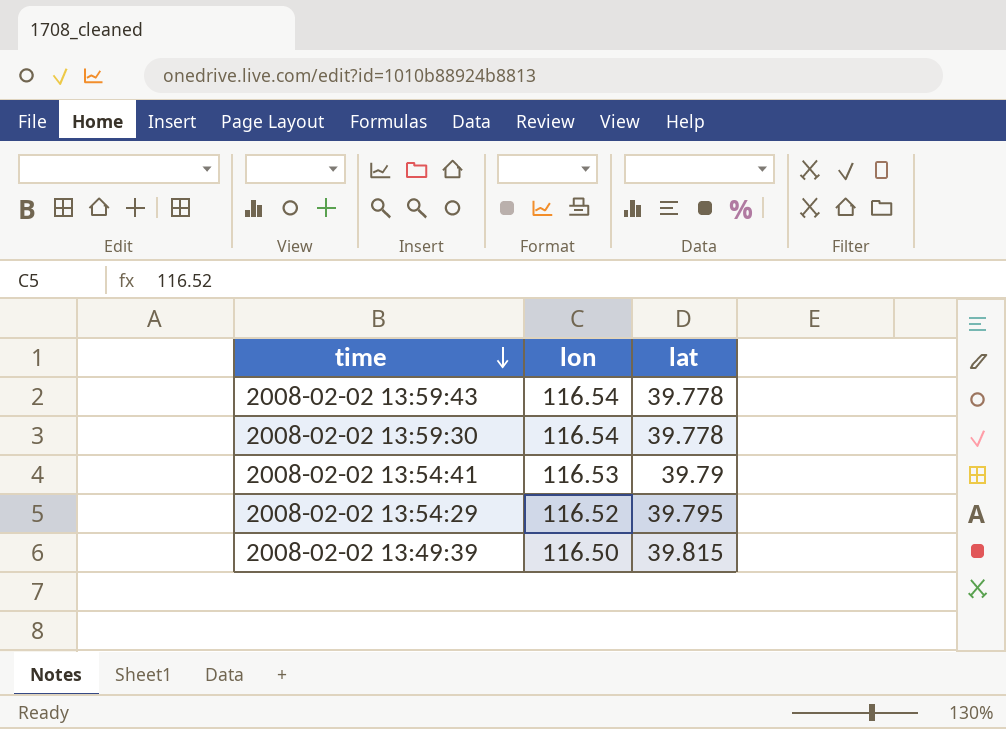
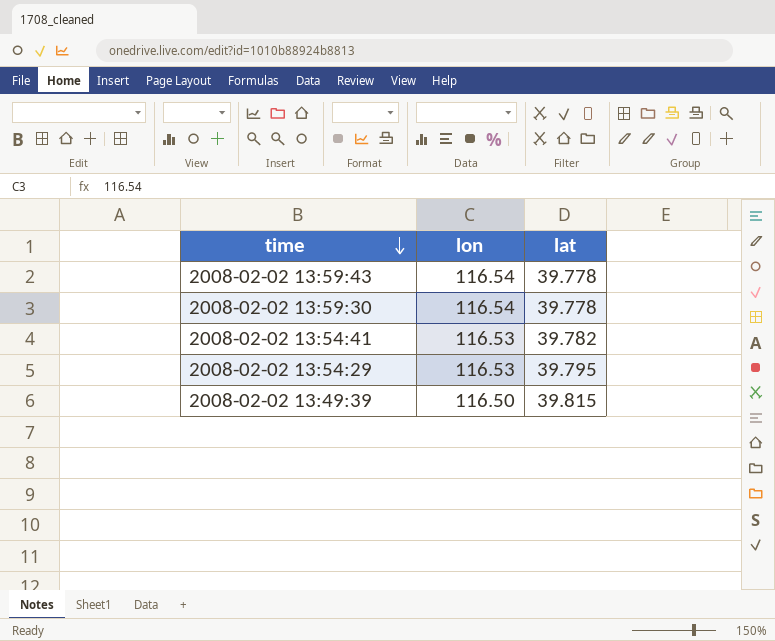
2008-02-02 13:54:41 | lat: 39.79 -> 39.782
2008-02-02 13:54:29 | lon: 116.52 -> 116.53

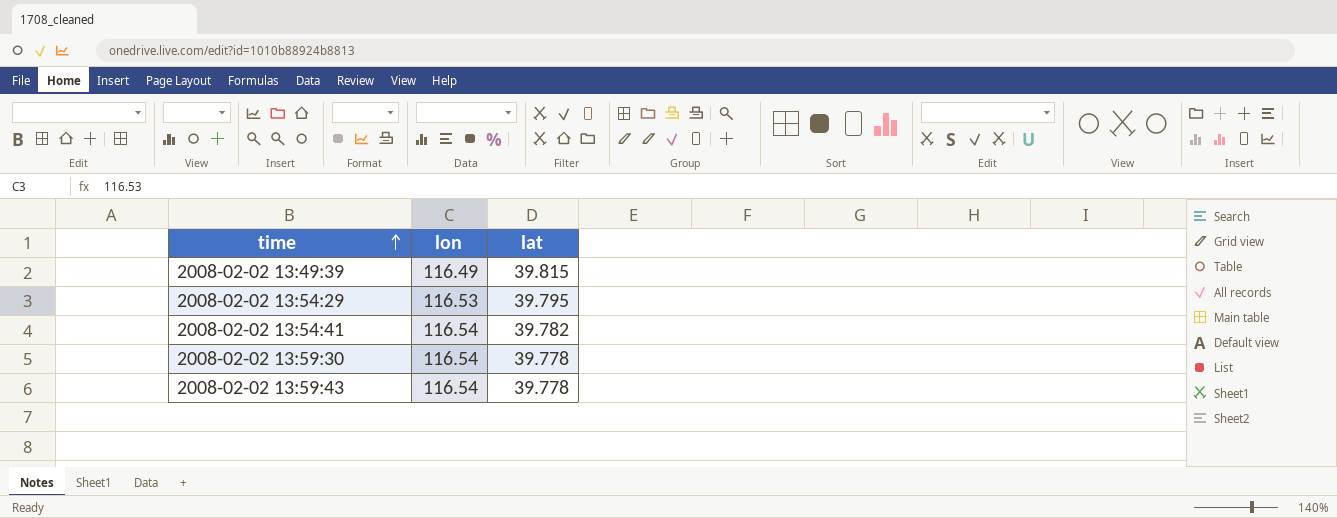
row order: time descending -> time ascending
2008-02-02 13:49:39 | lon: 116.50 -> 116.49
2008-02-02 13:54:41 | lon: 116.53 -> 116.54

